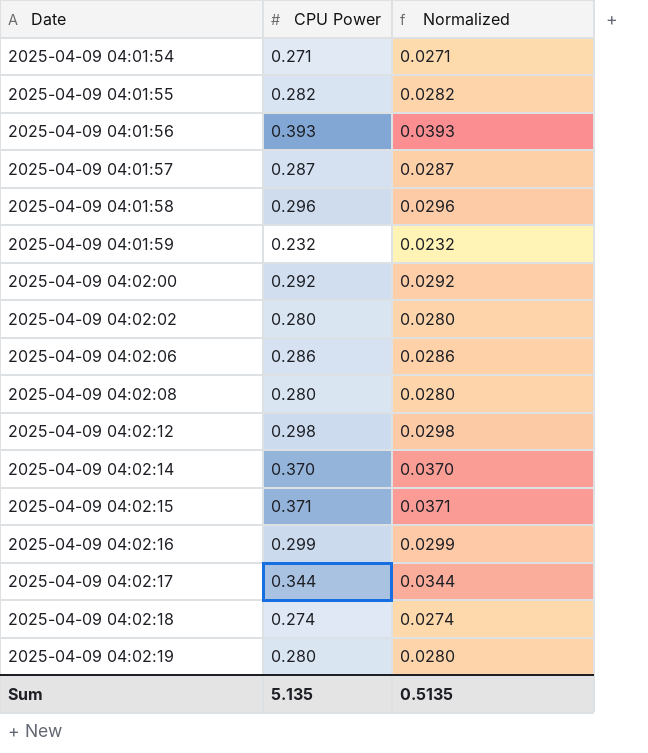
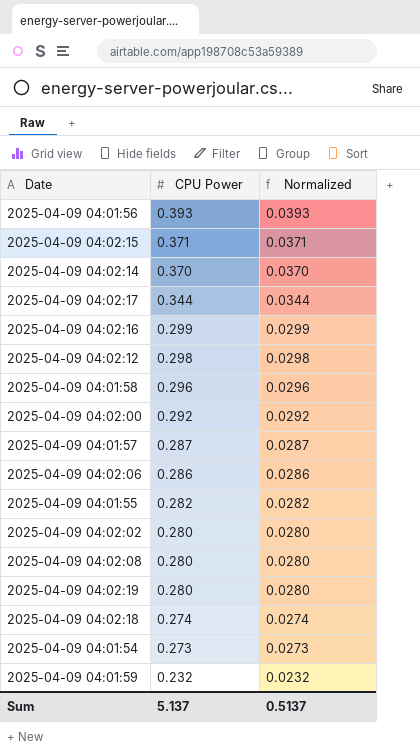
row order: Date ascending -> CPU Power descending
2025-04-09 04:01:54 | CPU Power: 0.271 -> 0.273
2025-04-09 04:01:54 | Normalized: 0.0271 -> 0.0273
Sum | CPU Power: 5.135 -> 5.137
Sum | Normalized: 0.5135 -> 0.5137

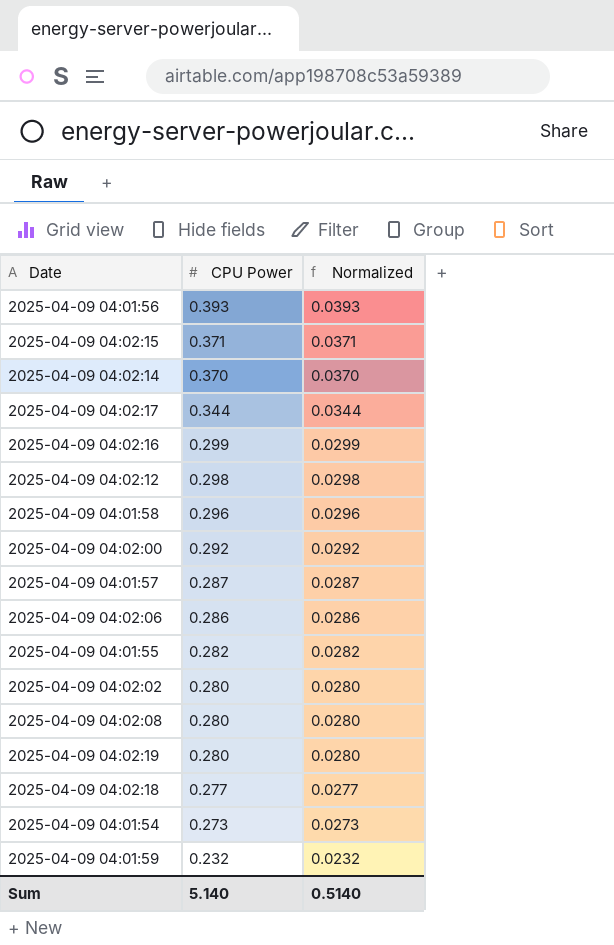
2025-04-09 04:02:18 | CPU Power: 0.274 -> 0.277
2025-04-09 04:02:18 | Normalized: 0.0274 -> 0.0277
Sum | CPU Power: 5.137 -> 5.140
Sum | Normalized: 0.5137 -> 0.5140

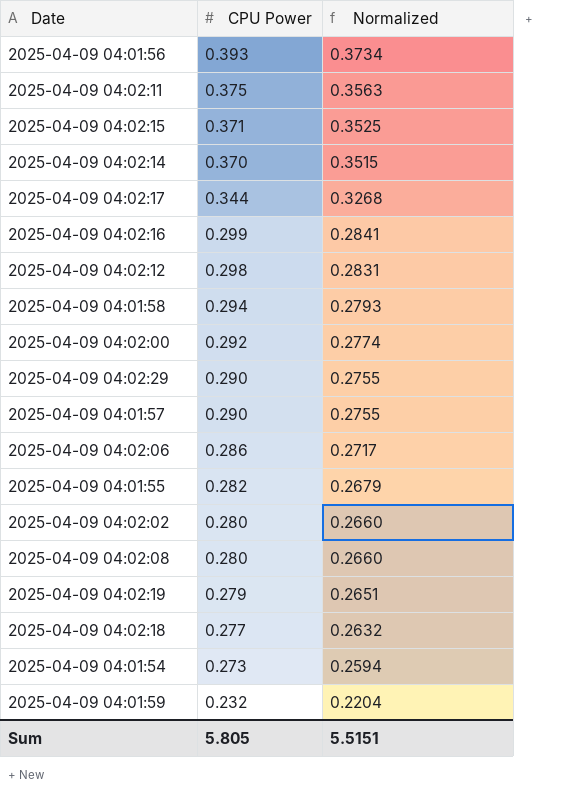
column Normalized | formula: [CPU Power] * 0.1 -> [CPU Power] * 0.95
row 2025-04-09 04:02:11: none -> 0.375 | 0.3563
2025-04-09 04:01:58 | CPU Power: 0.296 -> 0.294
row 2025-04-09 04:02:29: none -> 0.290 | 0.2755
2025-04-09 04:01:57 | CPU Power: 0.287 -> 0.290
2025-04-09 04:02:19 | CPU Power: 0.280 -> 0.279
Sum | CPU Power: 5.140 -> 5.805
Sum | Normalized: 0.5140 -> 5.5151

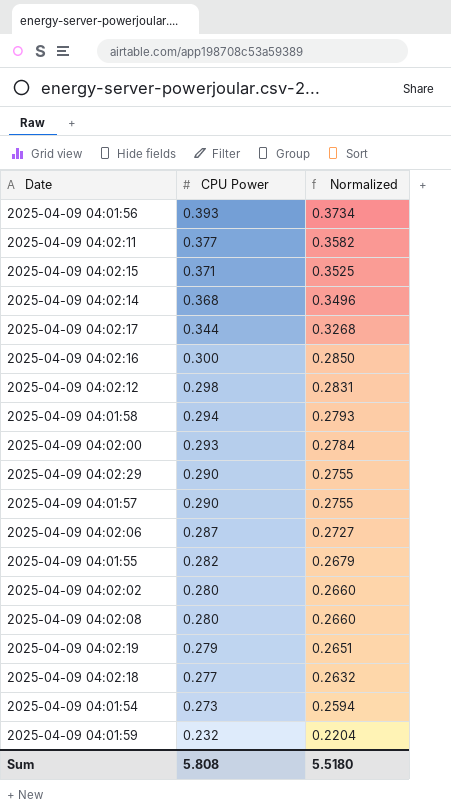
2025-04-09 04:02:11 | CPU Power: 0.375 -> 0.377
2025-04-09 04:02:11 | Normalized: 0.3563 -> 0.3582
2025-04-09 04:02:14 | CPU Power: 0.370 -> 0.368
2025-04-09 04:02:14 | Normalized: 0.3515 -> 0.3496
2025-04-09 04:02:16 | CPU Power: 0.299 -> 0.300
2025-04-09 04:02:16 | Normalized: 0.2841 -> 0.2850
2025-04-09 04:02:00 | CPU Power: 0.292 -> 0.293
2025-04-09 04:02:00 | Normalized: 0.2774 -> 0.2784
2025-04-09 04:02:06 | CPU Power: 0.286 -> 0.287
2025-04-09 04:02:06 | Normalized: 0.2717 -> 0.2727
Sum | CPU Power: 5.805 -> 5.808
Sum | Normalized: 5.5151 -> 5.5180

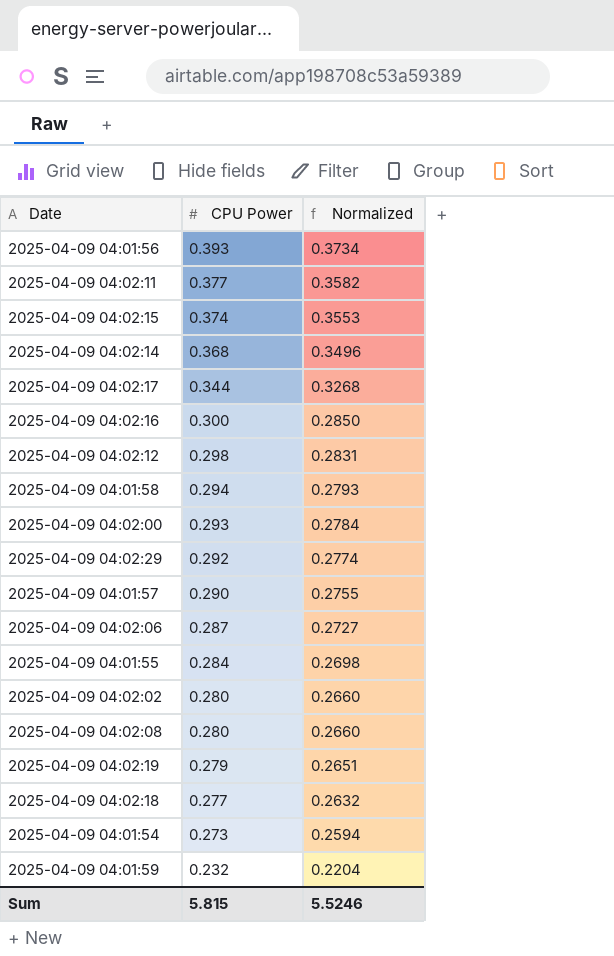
2025-04-09 04:02:15 | CPU Power: 0.371 -> 0.374
2025-04-09 04:02:15 | Normalized: 0.3525 -> 0.3553
2025-04-09 04:02:29 | CPU Power: 0.290 -> 0.292
2025-04-09 04:02:29 | Normalized: 0.2755 -> 0.2774
2025-04-09 04:01:55 | CPU Power: 0.282 -> 0.284
2025-04-09 04:01:55 | Normalized: 0.2679 -> 0.2698
Sum | CPU Power: 5.808 -> 5.815
Sum | Normalized: 5.5180 -> 5.5246

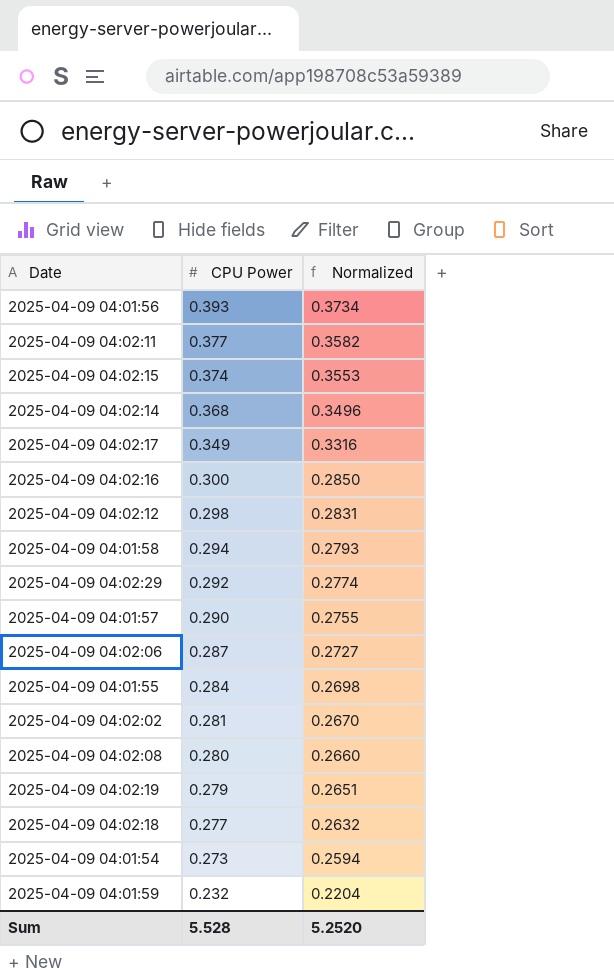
row 2025-04-09 04:02:00: 0.293 | 0.2784 -> none
2025-04-09 04:02:17 | CPU Power: 0.344 -> 0.349
2025-04-09 04:02:17 | Normalized: 0.3268 -> 0.3316
2025-04-09 04:02:02 | CPU Power: 0.280 -> 0.281
2025-04-09 04:02:02 | Normalized: 0.2660 -> 0.2670
Sum | CPU Power: 5.815 -> 5.528
Sum | Normalized: 5.5246 -> 5.2520

